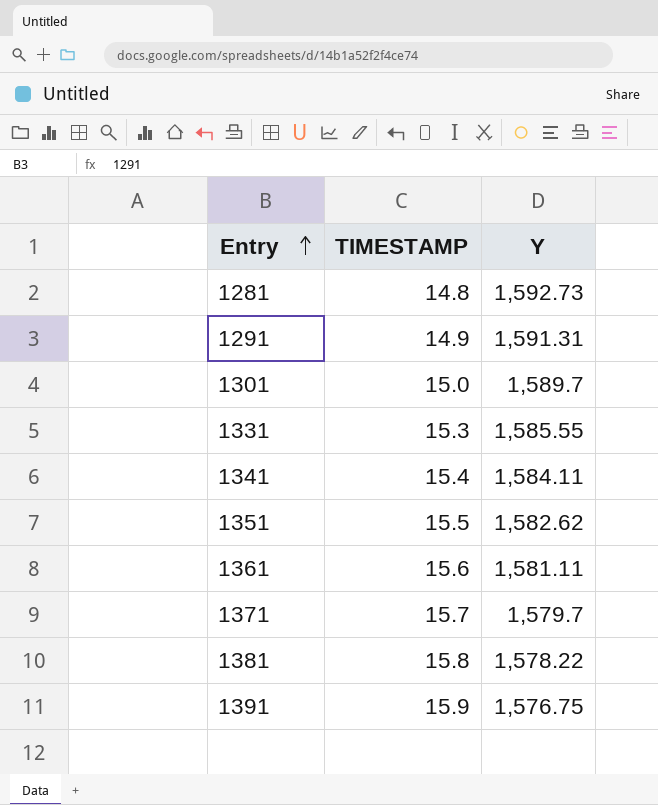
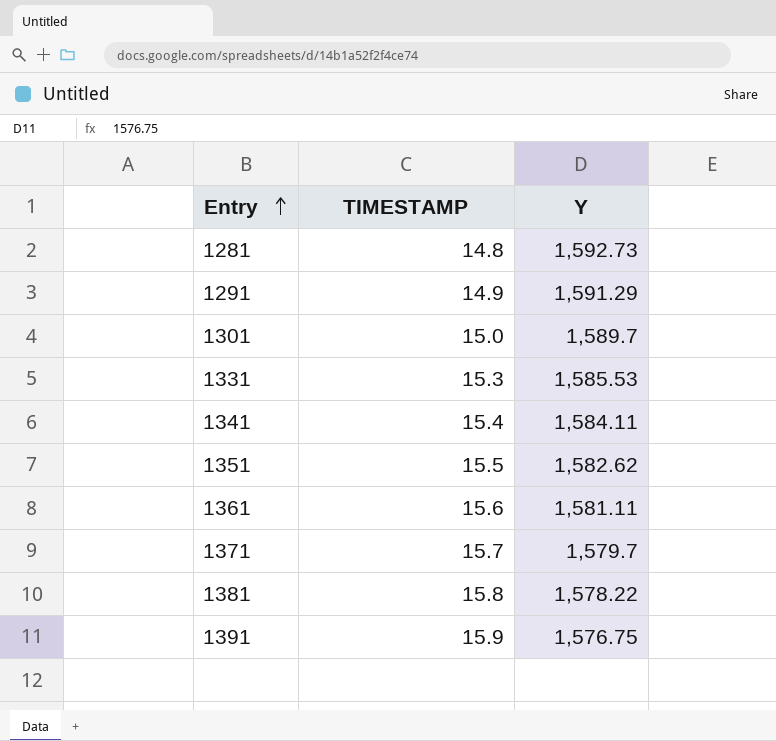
1291 | Y: 1,591.31 -> 1,591.29
1331 | Y: 1,585.55 -> 1,585.53

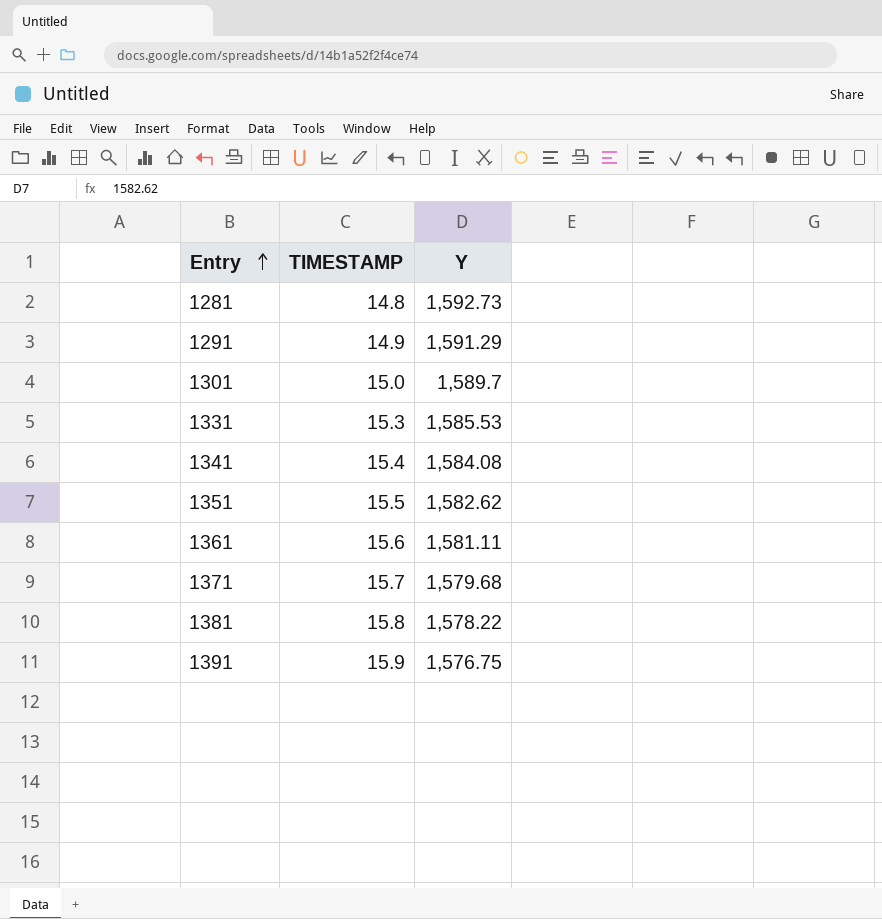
1341 | Y: 1,584.11 -> 1,584.08
1371 | Y: 1,579.7 -> 1,579.68

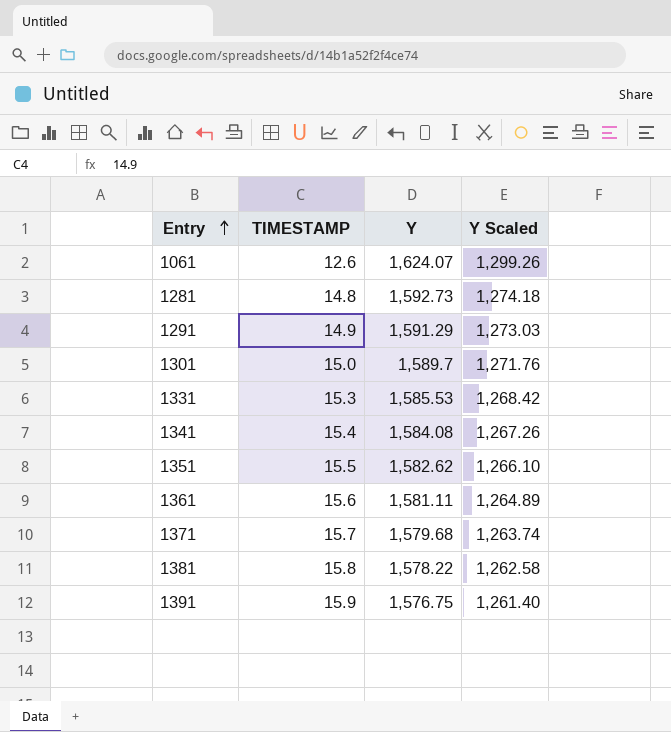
column Y Scaled | formula: none -> [Y] * 0.8
row 1061: none -> 12.6 | 1,624.07 | 1,299.26

